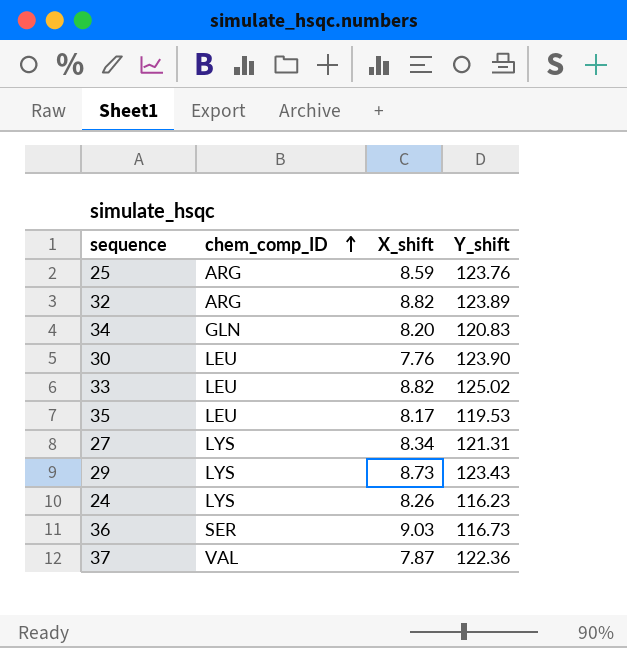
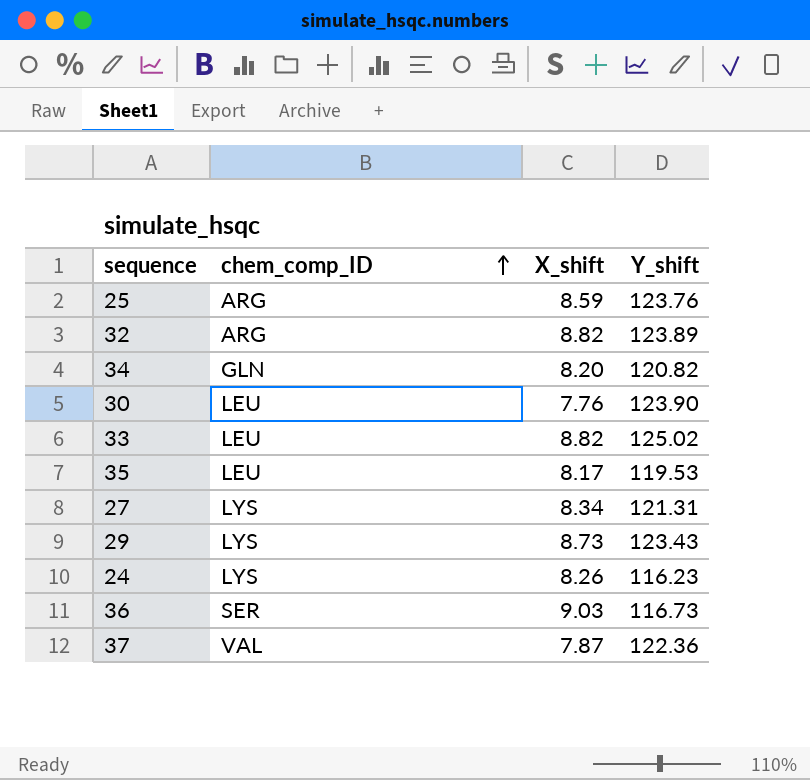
34 | Y_shift: 120.83 -> 120.82

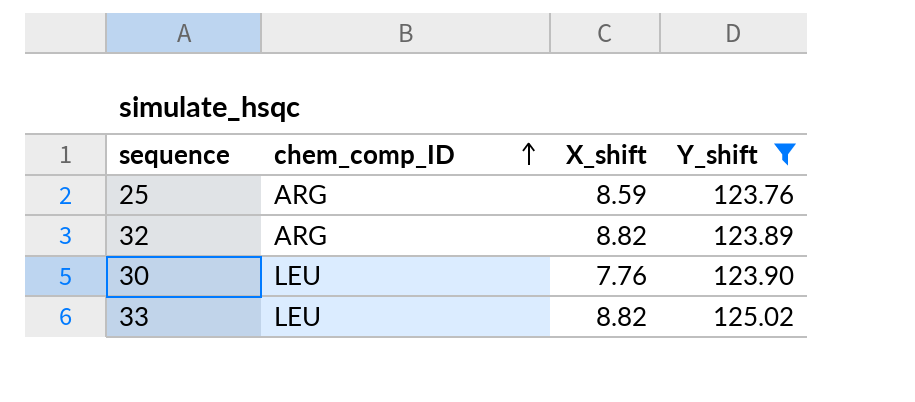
filter: none -> Y_shift >= 123.76

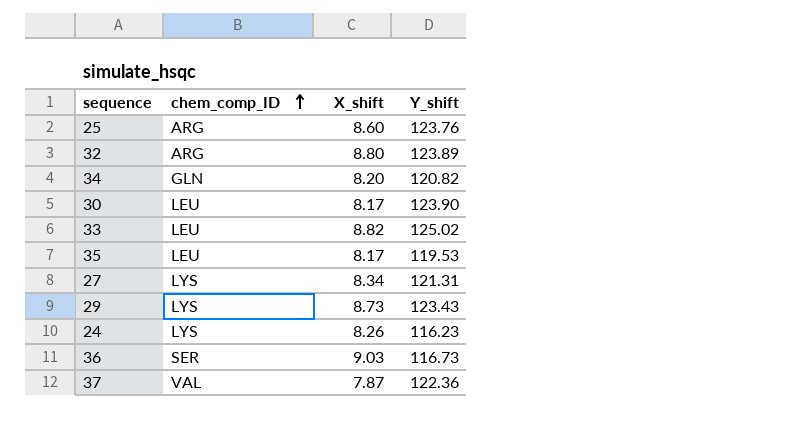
filter: Y_shift >= 123.76 -> none
25 | X_shift: 8.59 -> 8.60
32 | X_shift: 8.82 -> 8.80
30 | X_shift: 7.76 -> 8.17

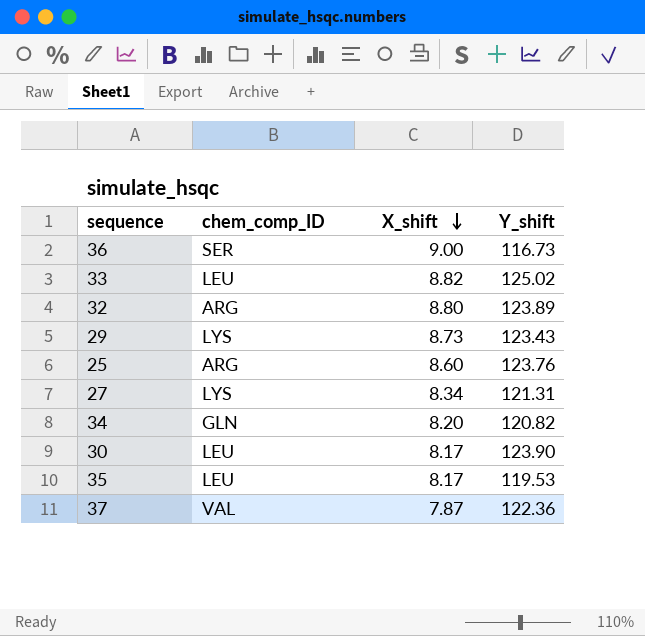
row order: chem_comp_ID ascending -> X_shift descending
row 24: LYS | 8.26 | 116.23 -> none
36 | X_shift: 9.03 -> 9.00

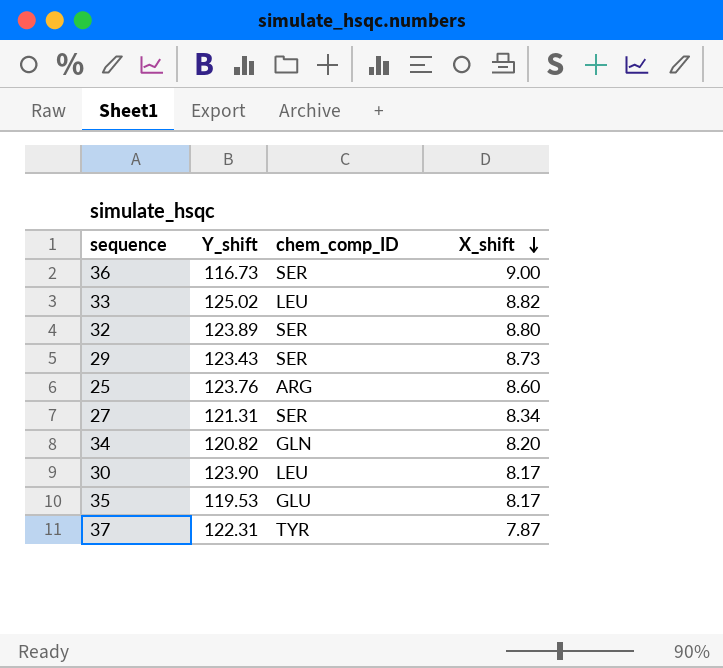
column Y_shift | position: 4 -> 2
32 | chem_comp_ID: ARG -> SER
29 | chem_comp_ID: LYS -> SER
27 | chem_comp_ID: LYS -> SER
35 | chem_comp_ID: LEU -> GLU
37 | Y_shift: 122.36 -> 122.31
37 | chem_comp_ID: VAL -> TYR

